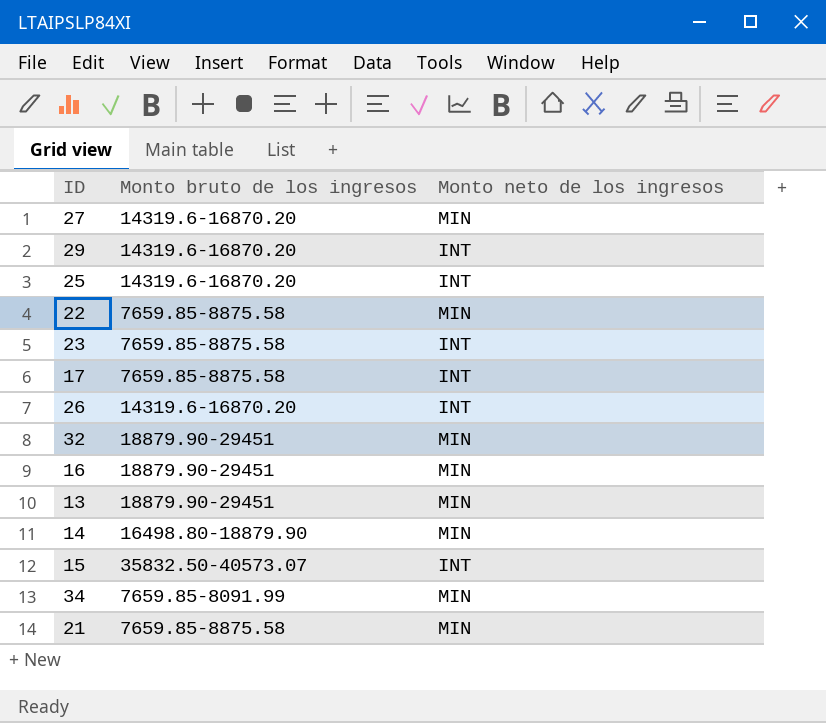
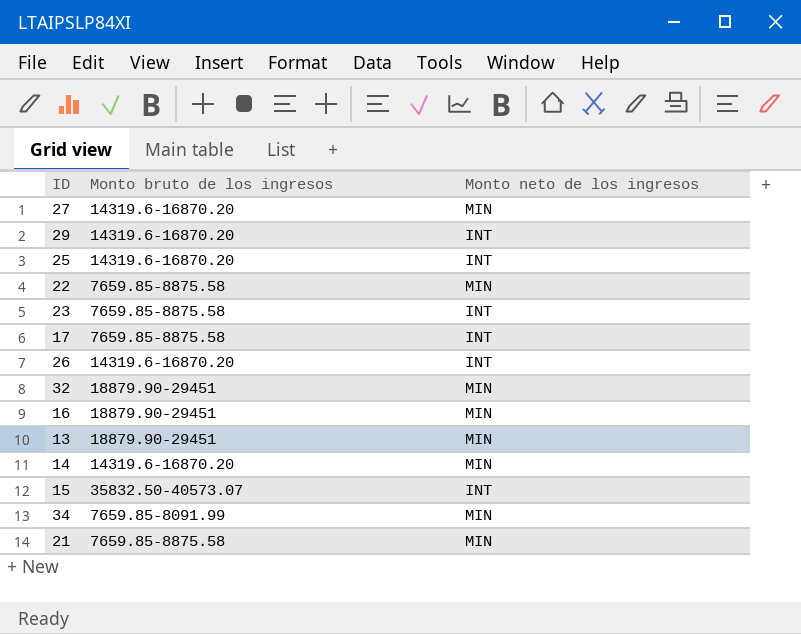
14 | Monto bruto de los ingresos: 16498.80-18879.90 -> 14319.6-16870.20

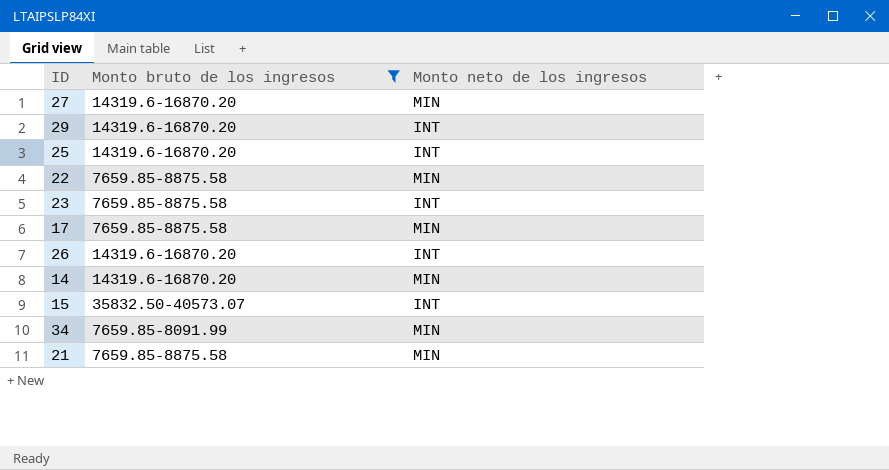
filter: none -> Monto bruto de los ingresos != 18879.90-29451
17 | Monto neto de los ingresos: INT -> MIN

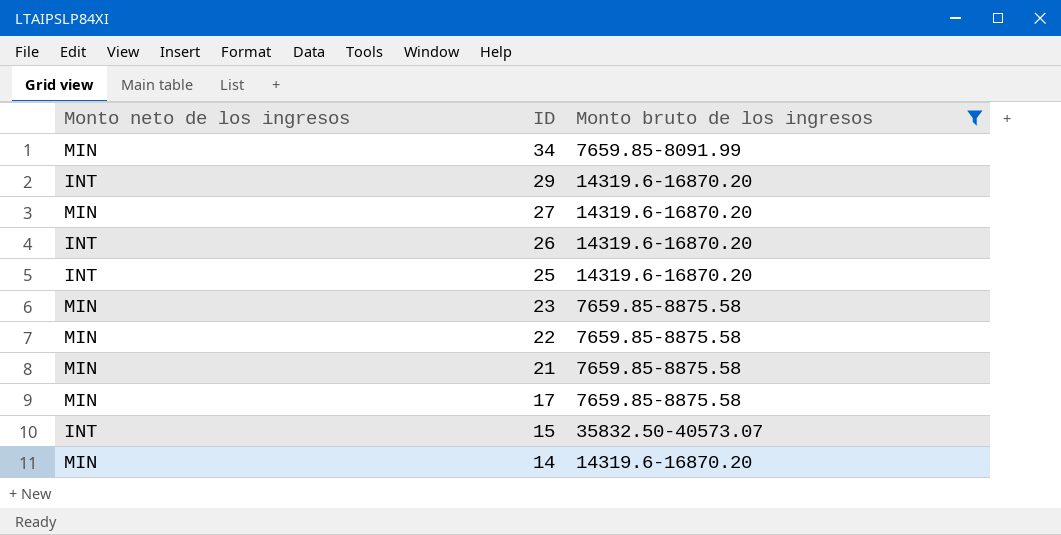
row order: none -> ID descending
column Monto neto de los ingresos | position: 3 -> 1
23 | Monto neto de los ingresos: INT -> MIN

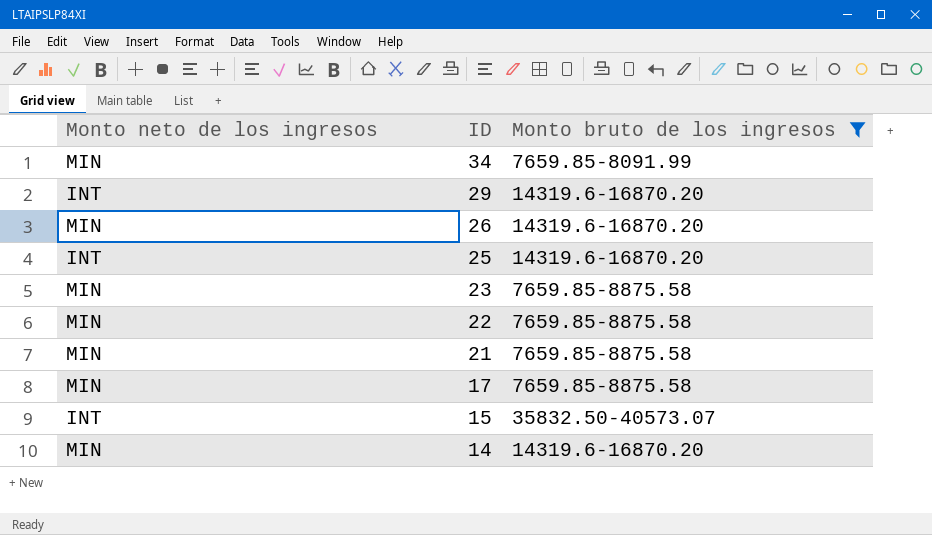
row 27: MIN | 14319.6-16870.20 -> none
26 | Monto neto de los ingresos: INT -> MIN

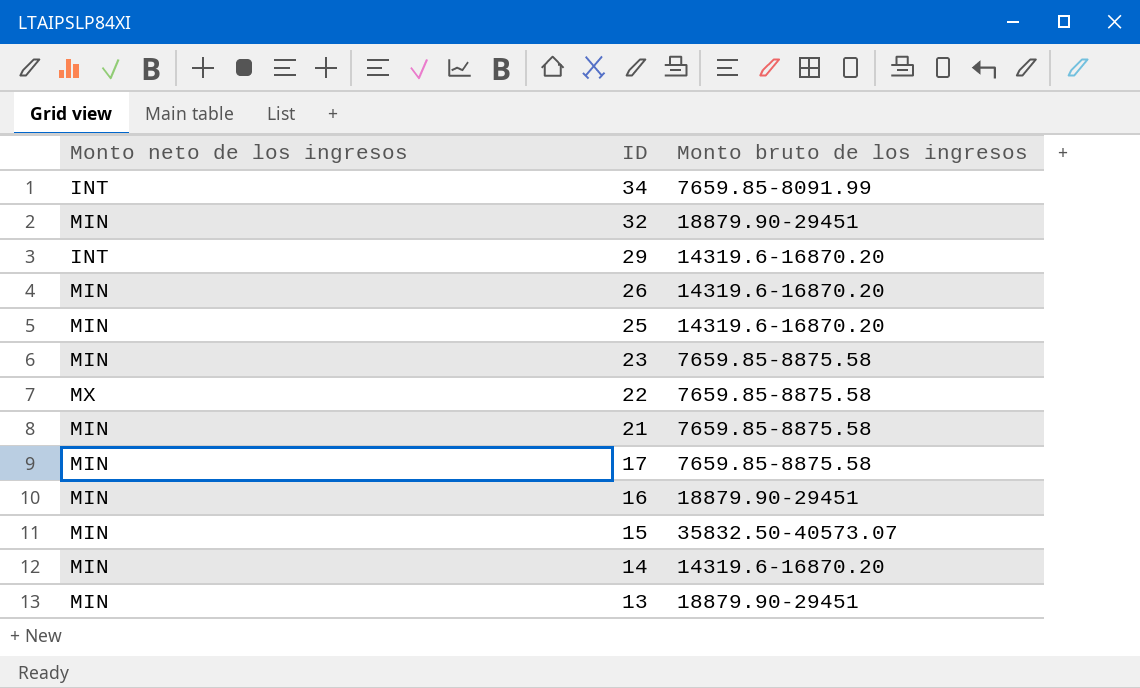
filter: Monto bruto de los ingresos != 18879.90-29451 -> none
34 | Monto neto de los ingresos: MIN -> INT
25 | Monto neto de los ingresos: INT -> MIN
22 | Monto neto de los ingresos: MIN -> MX
15 | Monto neto de los ingresos: INT -> MIN

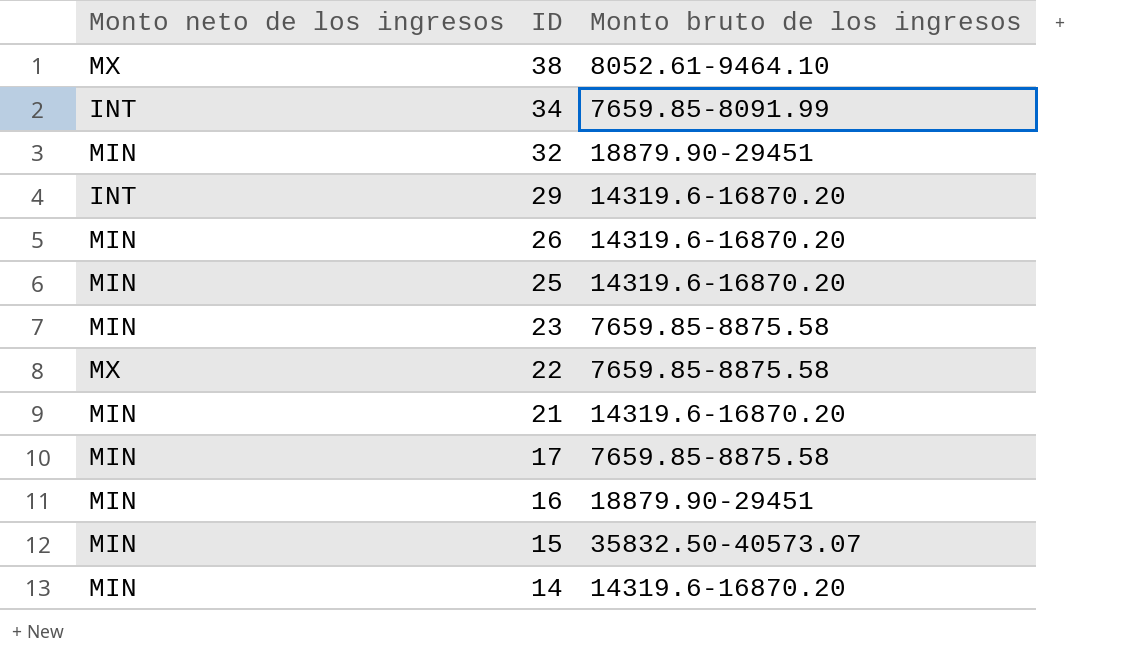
row 13: MIN | 18879.90-29451 -> none
row 38: none -> MX | 8052.61-9464.10
21 | Monto bruto de los ingresos: 7659.85-8875.58 -> 14319.6-16870.20

